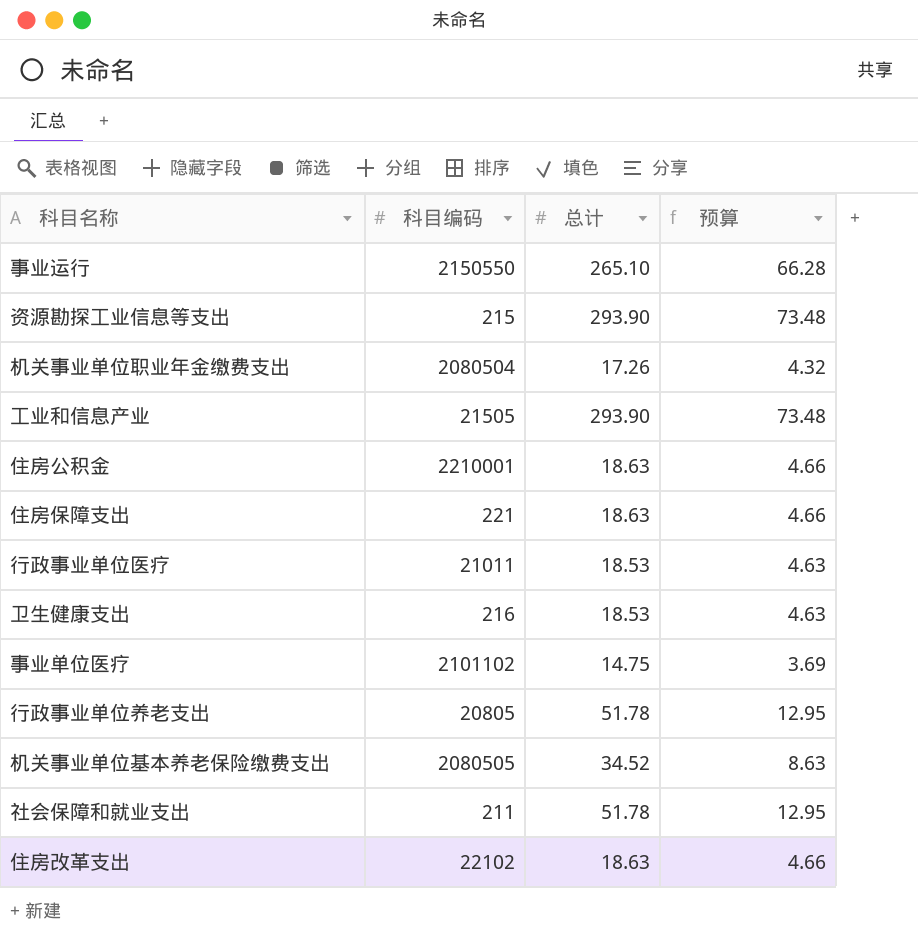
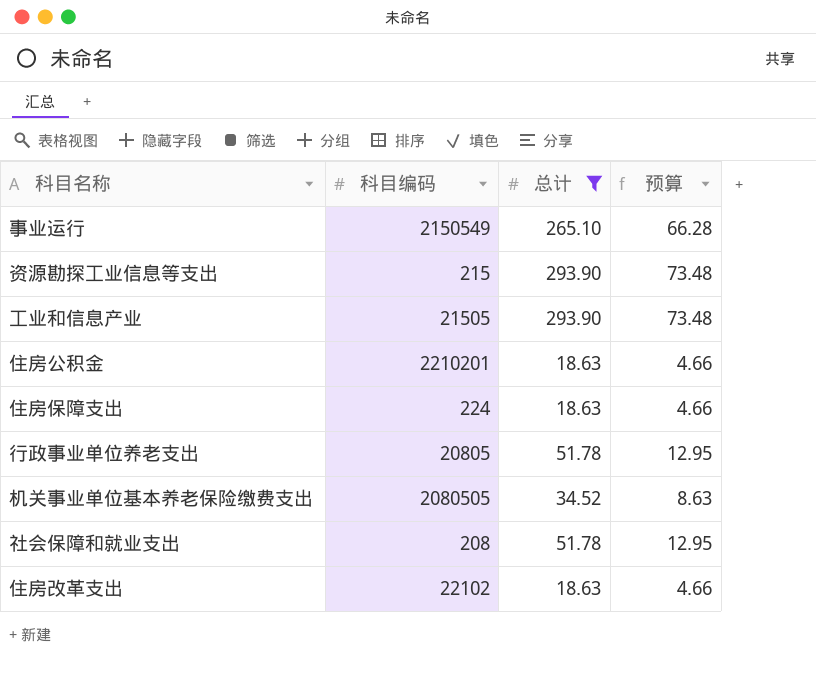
filter: none -> 总计 >= 18.63
事业运行 | 科目编码: 2150550 -> 2150549
住房公积金 | 科目编码: 2210001 -> 2210201
住房保障支出 | 科目编码: 221 -> 224
社会保障和就业支出 | 科目编码: 211 -> 208

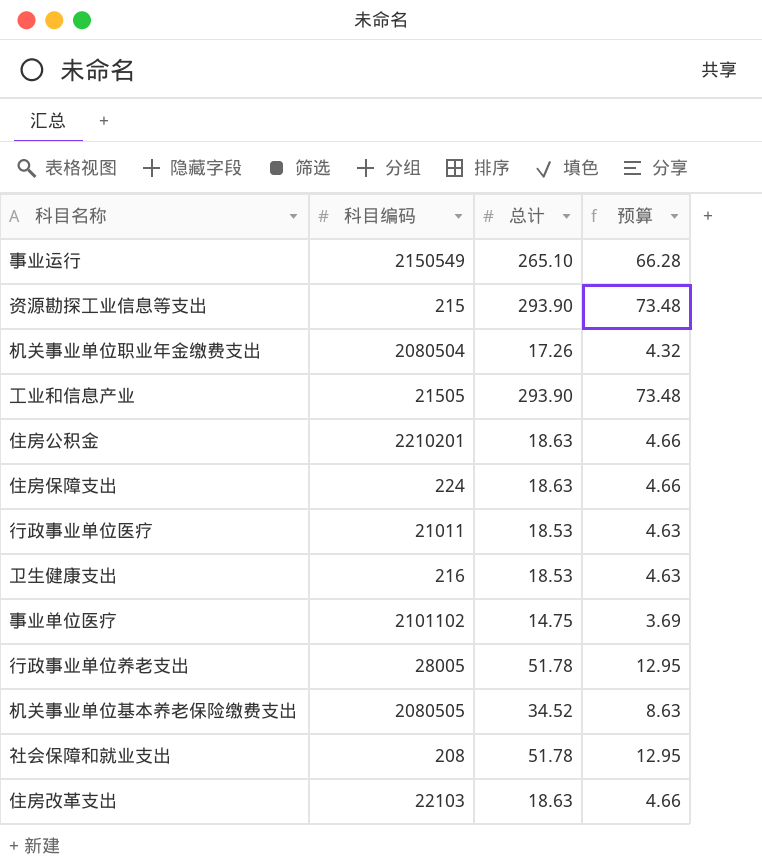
filter: 总计 >= 18.63 -> none
行政事业单位养老支出 | 科目编码: 20805 -> 28005
住房改革支出 | 科目编码: 22102 -> 22103

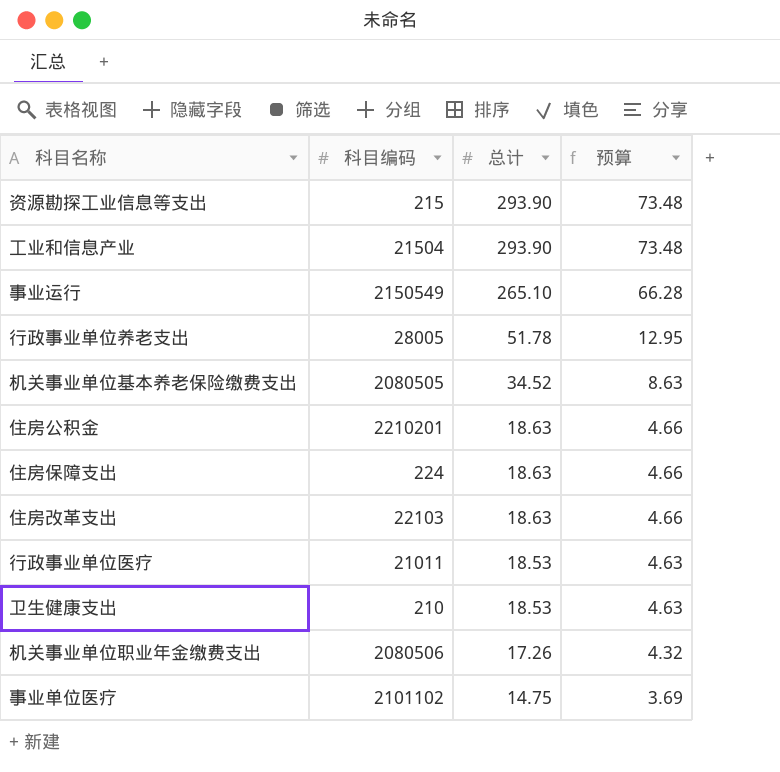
row order: none -> 总计 descending
row 社会保障和就业支出: 208 | 51.78 | 12.95 -> none
工业和信息产业 | 科目编码: 21505 -> 21504
卫生健康支出 | 科目编码: 216 -> 210
机关事业单位职业年金缴费支出 | 科目编码: 2080504 -> 2080506

